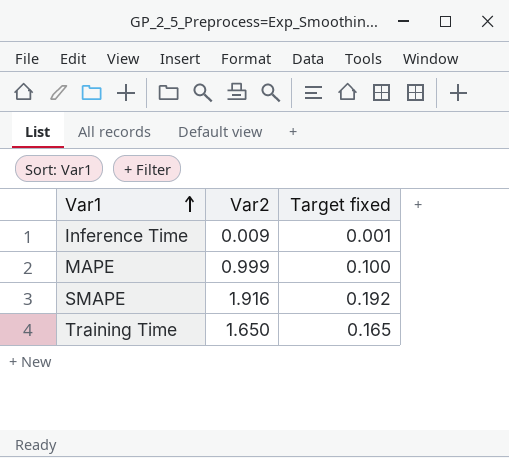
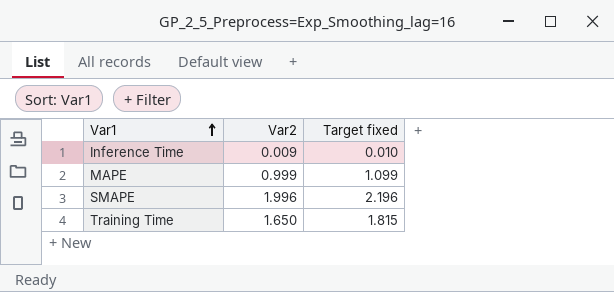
column Target fixed | formula: [Var2] * 0.1 -> [Var2] * 1.1
SMAPE | Var2: 1.916 -> 1.996

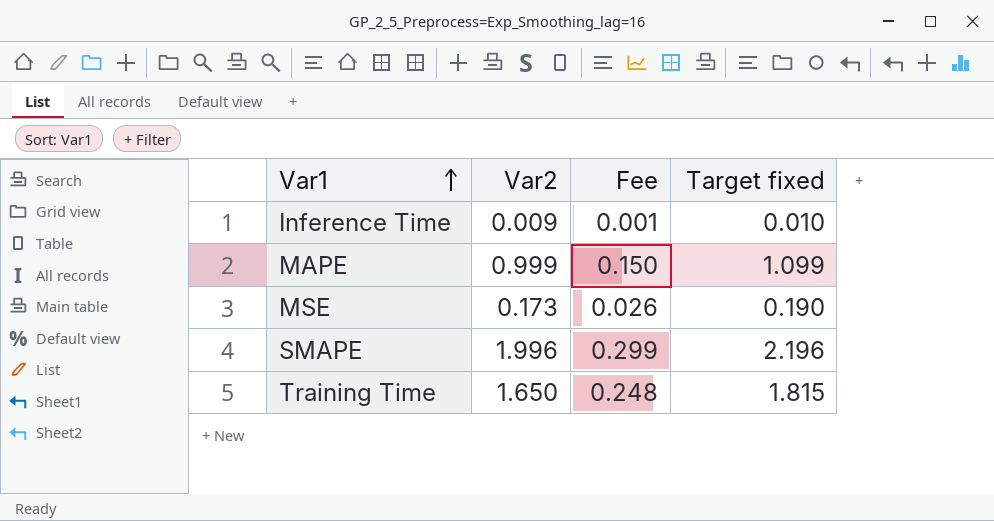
column Fee | formula: none -> [Var2] * 0.15
row MSE: none -> 0.173 | 0.026 | 0.190

